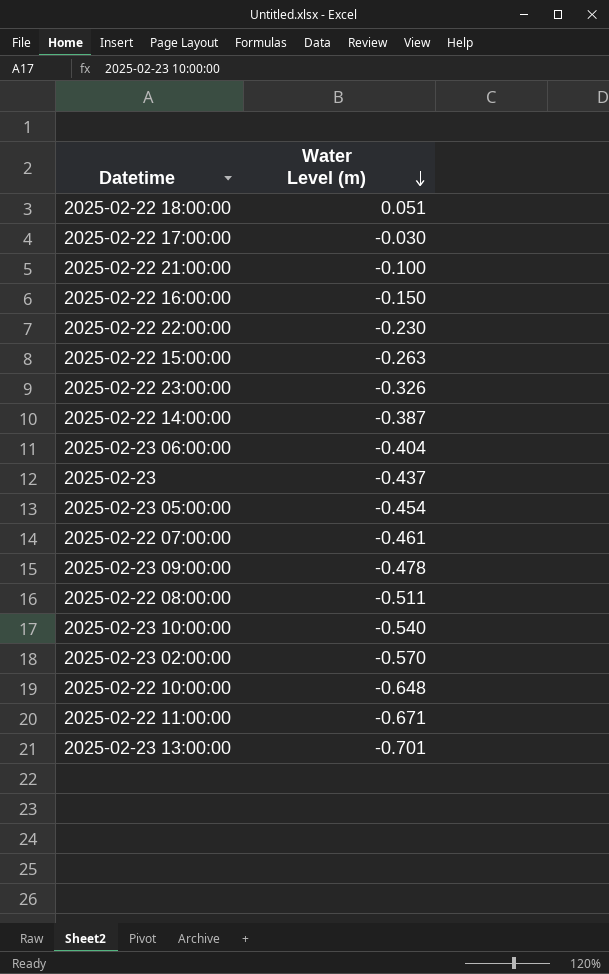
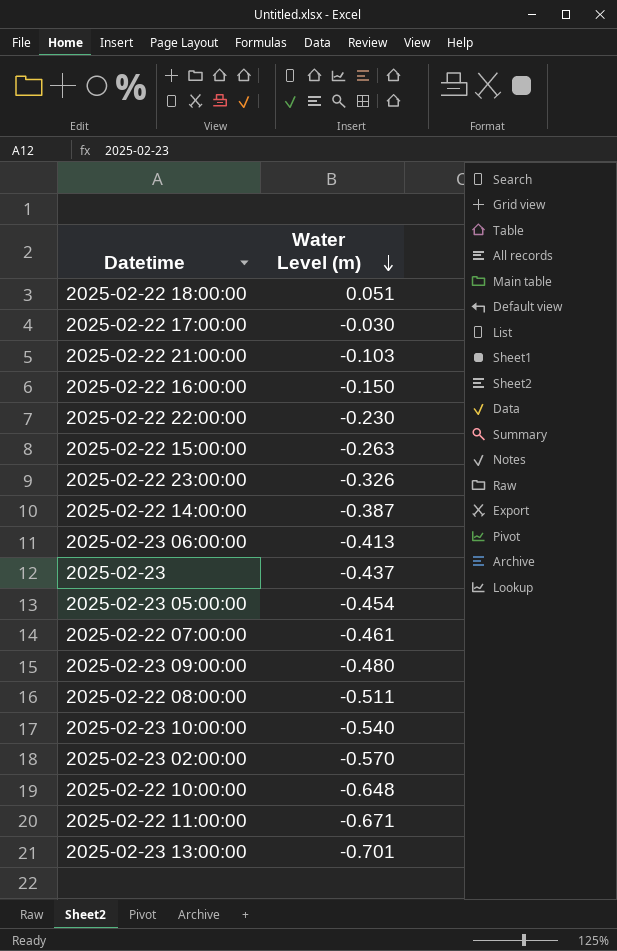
2025-02-22 21:00:00 | Water Level (m): -0.100 -> -0.103
2025-02-23 06:00:00 | Water Level (m): -0.404 -> -0.413
2025-02-23 09:00:00 | Water Level (m): -0.478 -> -0.480

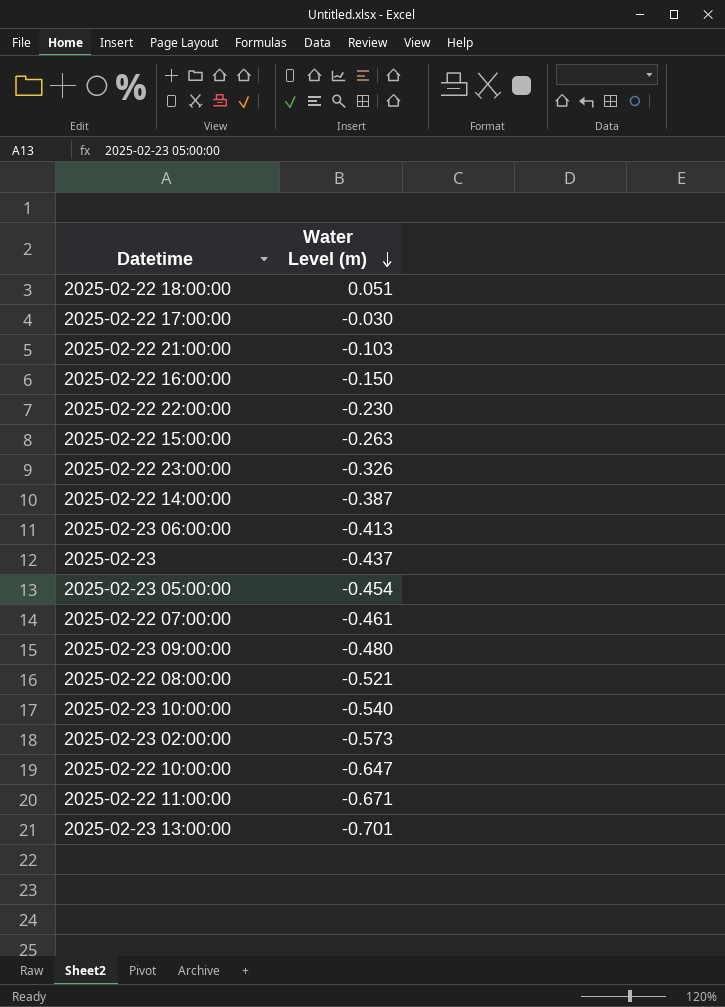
2025-02-22 08:00:00 | Water Level (m): -0.511 -> -0.521
2025-02-23 02:00:00 | Water Level (m): -0.570 -> -0.573
2025-02-22 10:00:00 | Water Level (m): -0.648 -> -0.647

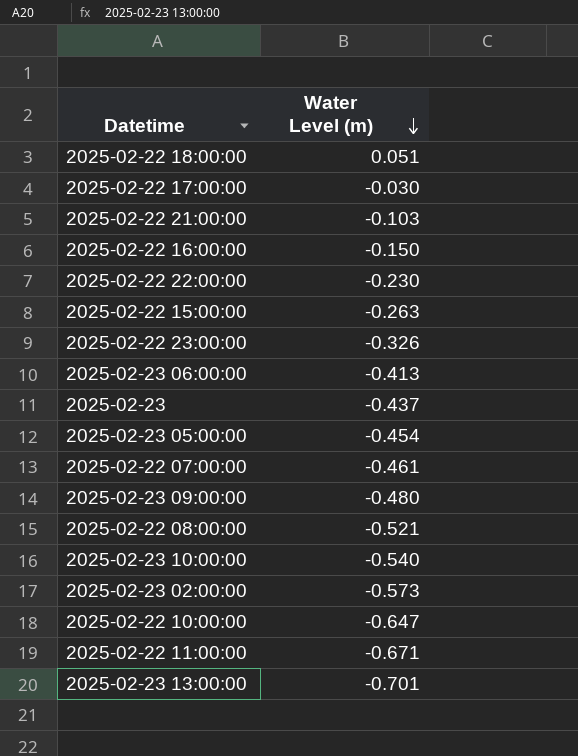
row 2025-02-22 14:00:00: -0.387 -> none

